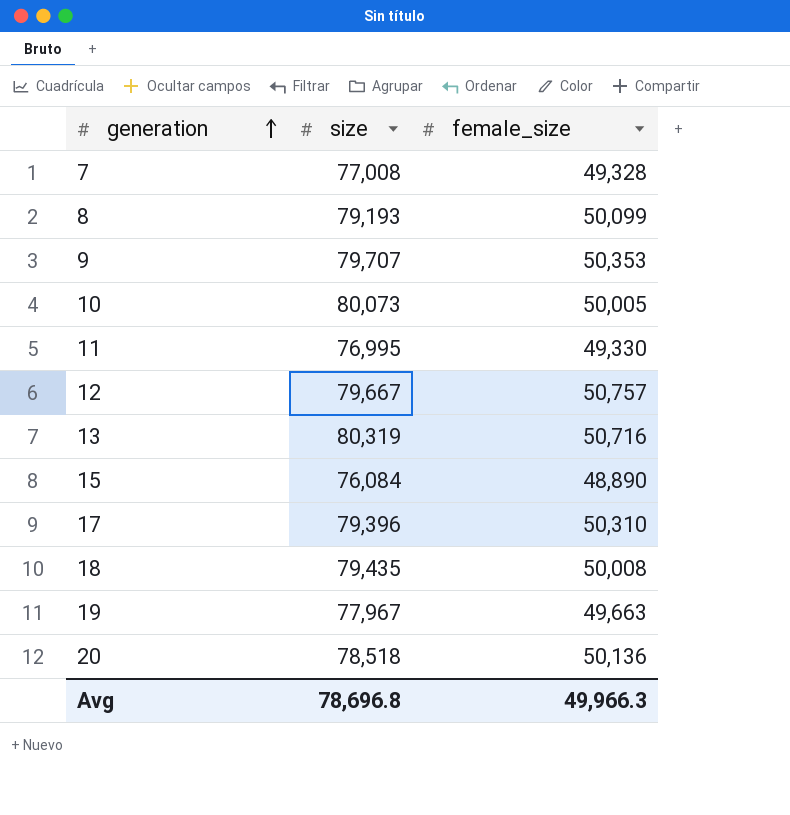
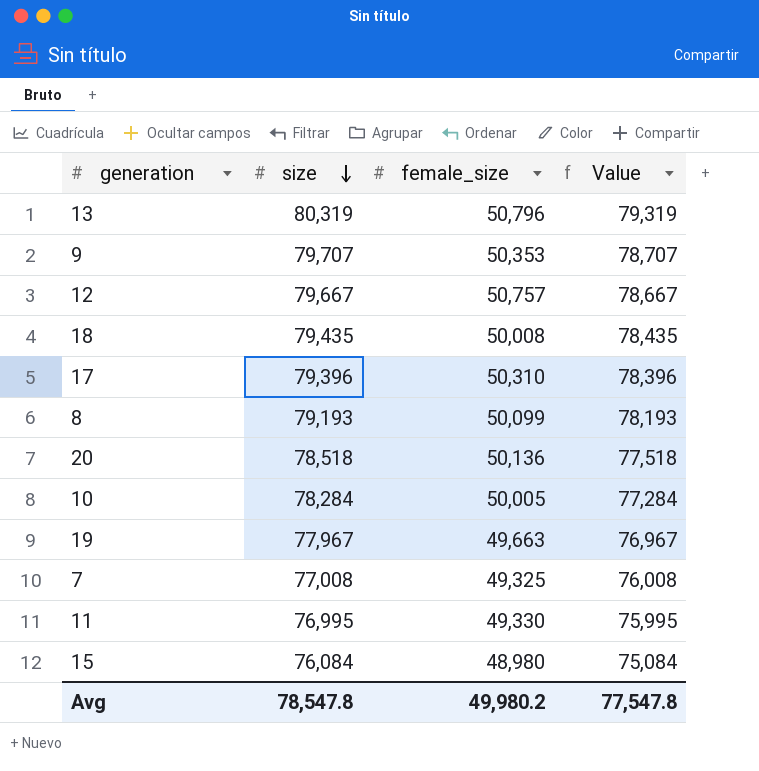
row order: generation ascending -> size descending
column Value | formula: none -> [size] - 1000
13 | female_size: 50,716 -> 50,796
10 | size: 80,073 -> 78,284
7 | female_size: 49,328 -> 49,325
15 | female_size: 48,890 -> 48,980
Avg | size: 78,696.8 -> 78,547.8
Avg | female_size: 49,966.3 -> 49,980.2

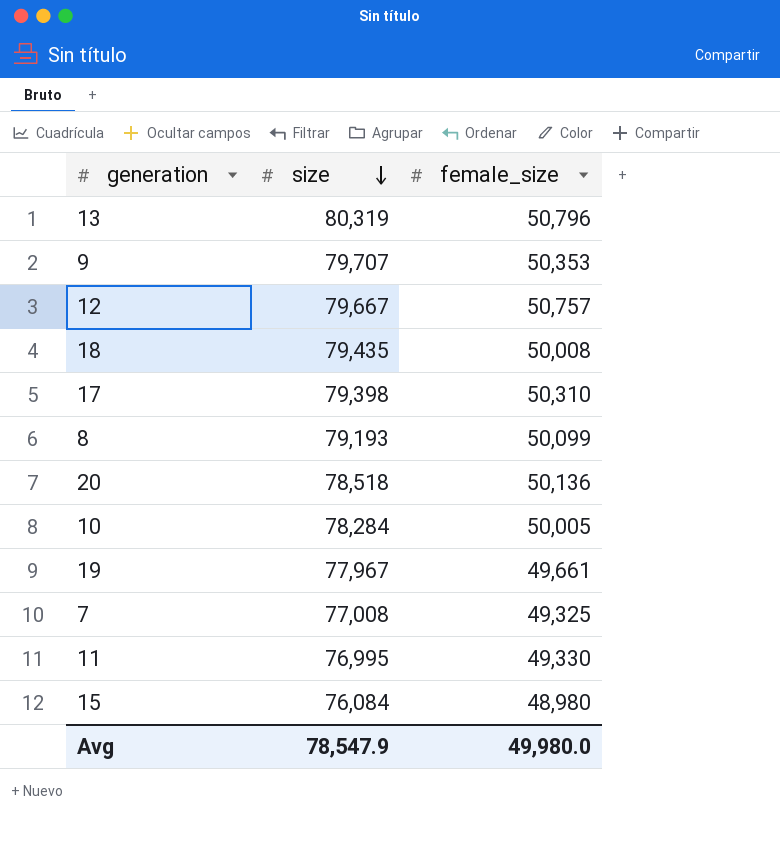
column Value | formula: [size] - 1000 -> none
17 | size: 79,396 -> 79,398
19 | female_size: 49,663 -> 49,661
Avg | size: 78,547.8 -> 78,547.9
Avg | female_size: 49,980.2 -> 49,980.0

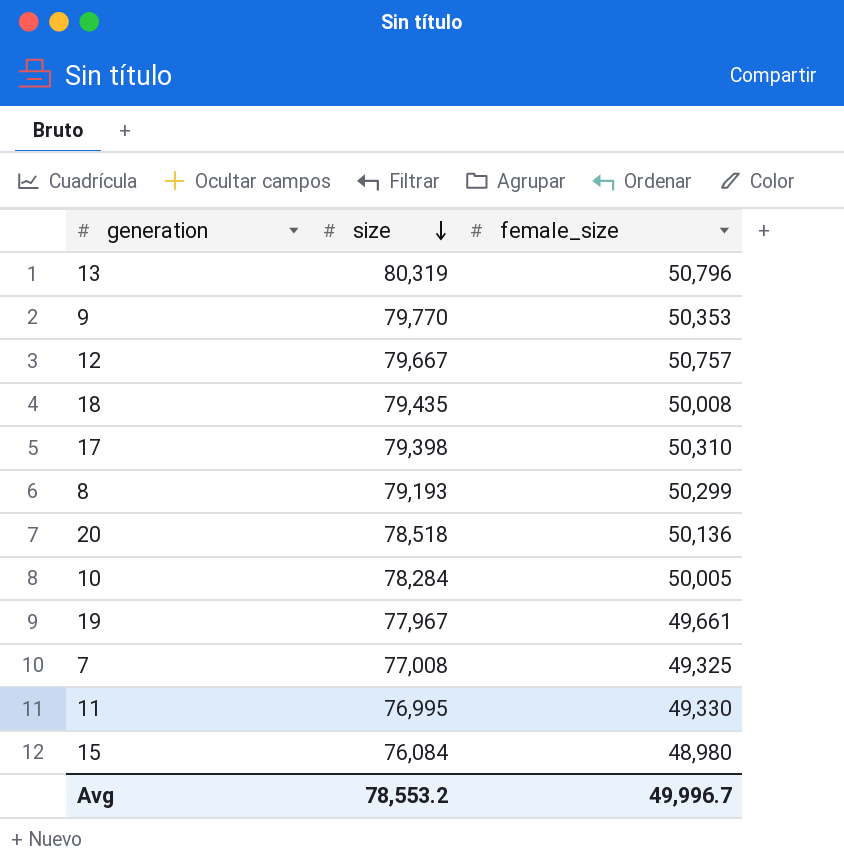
9 | size: 79,707 -> 79,770
8 | female_size: 50,099 -> 50,299
Avg | size: 78,547.9 -> 78,553.2
Avg | female_size: 49,980.0 -> 49,996.7

